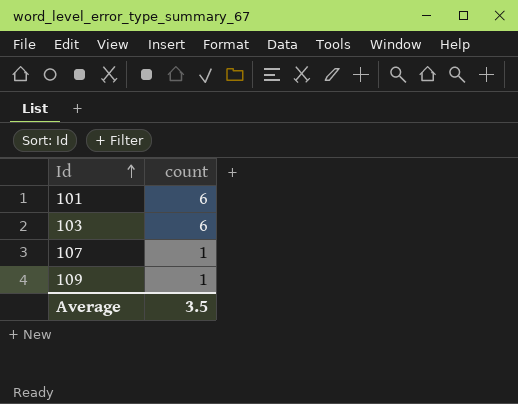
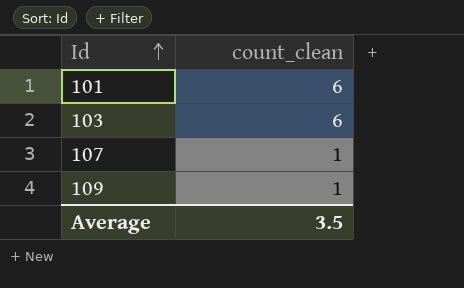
column name: count -> count_clean

